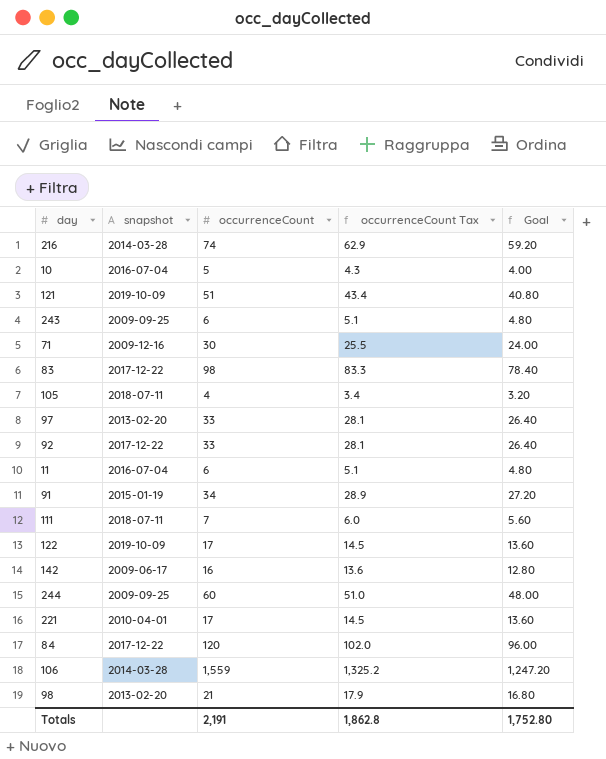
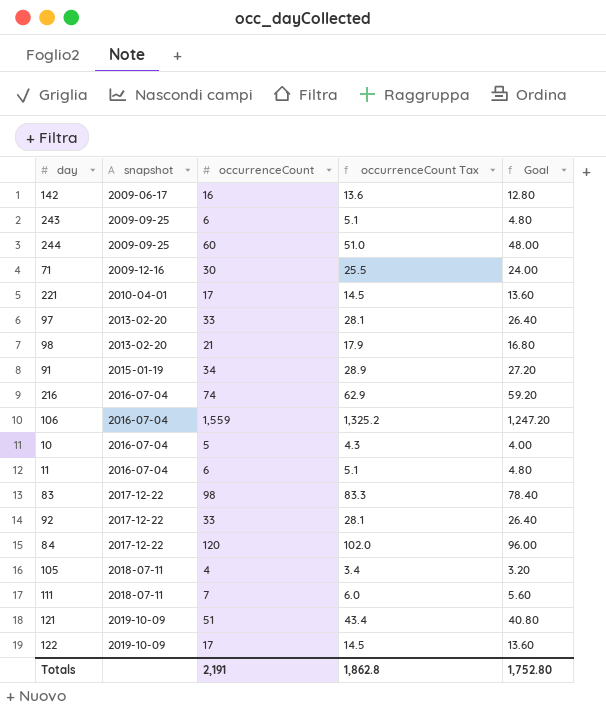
row order: none -> snapshot ascending
216 | snapshot: 2014-03-28 -> 2016-07-04
106 | snapshot: 2014-03-28 -> 2016-07-04

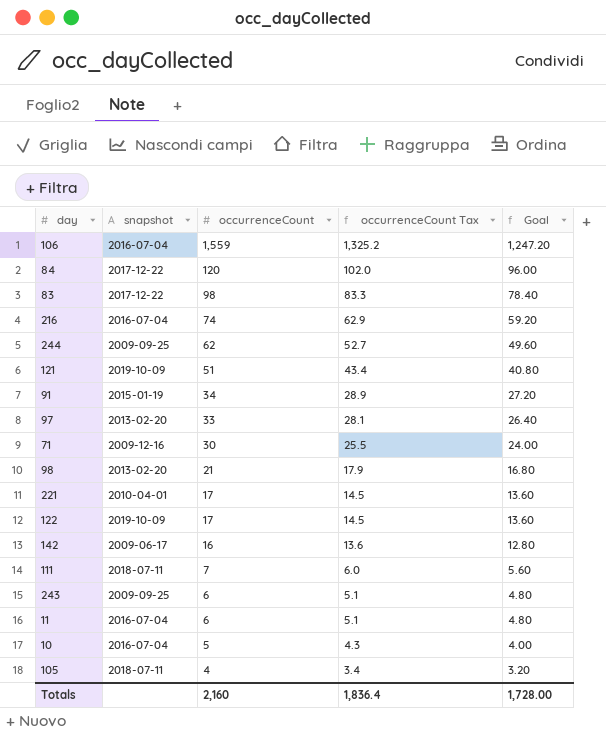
row order: snapshot ascending -> occurrenceCount descending
row 92: 2017-12-22 | 33 | 28.1 | 26.40 -> none
244 | occurrenceCount: 60 -> 62
244 | occurrenceCount Tax: 51.0 -> 52.7
244 | Goal: 48.00 -> 49.60
Totals | occurrenceCount: 2,191 -> 2,160
Totals | occurrenceCount Tax: 1,862.8 -> 1,836.4
Totals | Goal: 1,752.80 -> 1,728.00

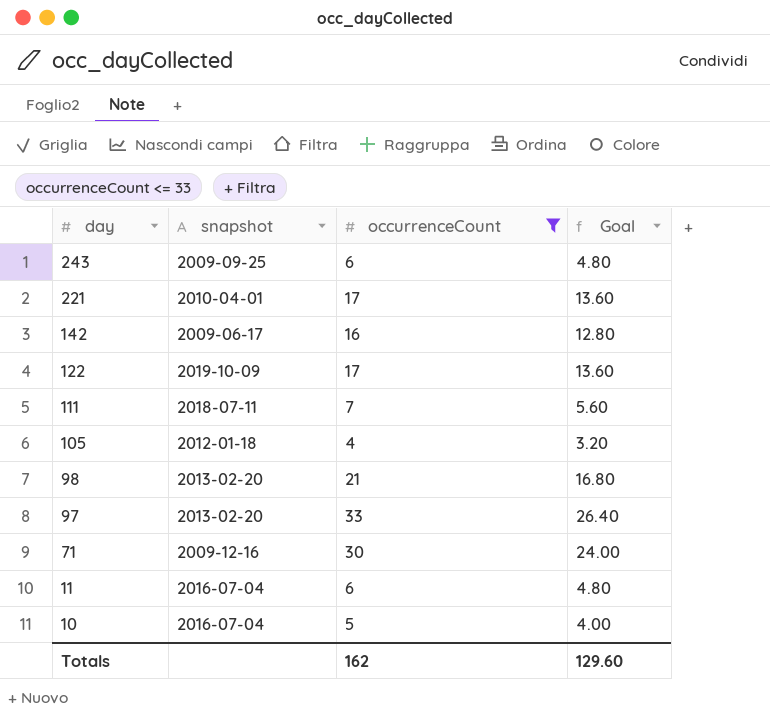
filter: none -> occurrenceCount <= 33
row order: occurrenceCount descending -> day descending
column occurrenceCount Tax | formula: [occurrenceCount] * 0.85 -> none
105 | snapshot: 2018-07-11 -> 2012-01-18
Totals | occurrenceCount: 2,160 -> 162
Totals | Goal: 1,728.00 -> 129.60

